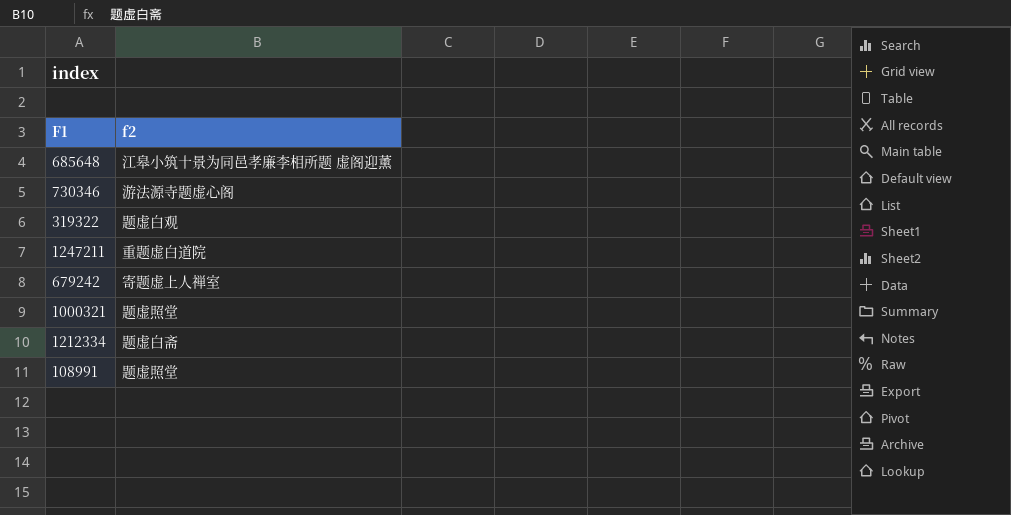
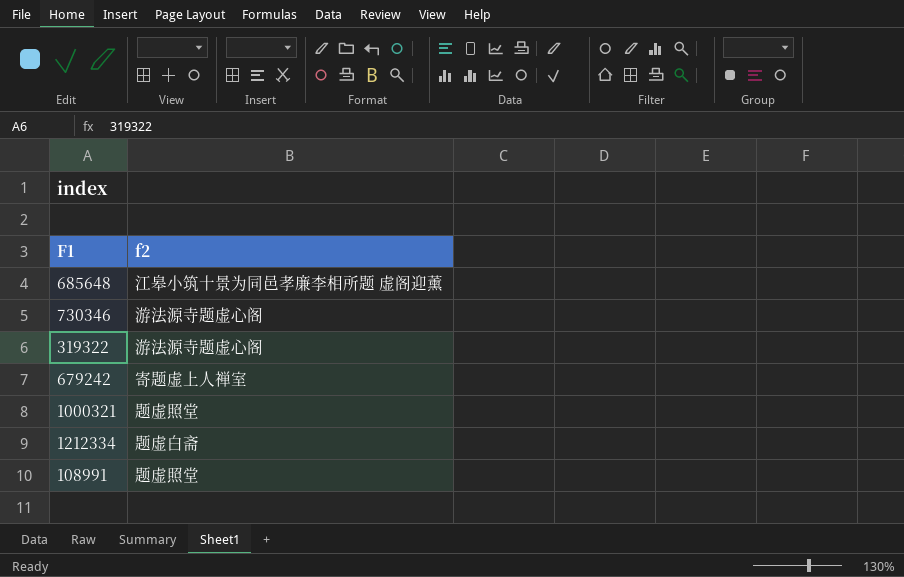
row 1247211: 重题虚白道院 -> none
319322 | f2: 题虚白观 -> 游法源寺题虚心阁

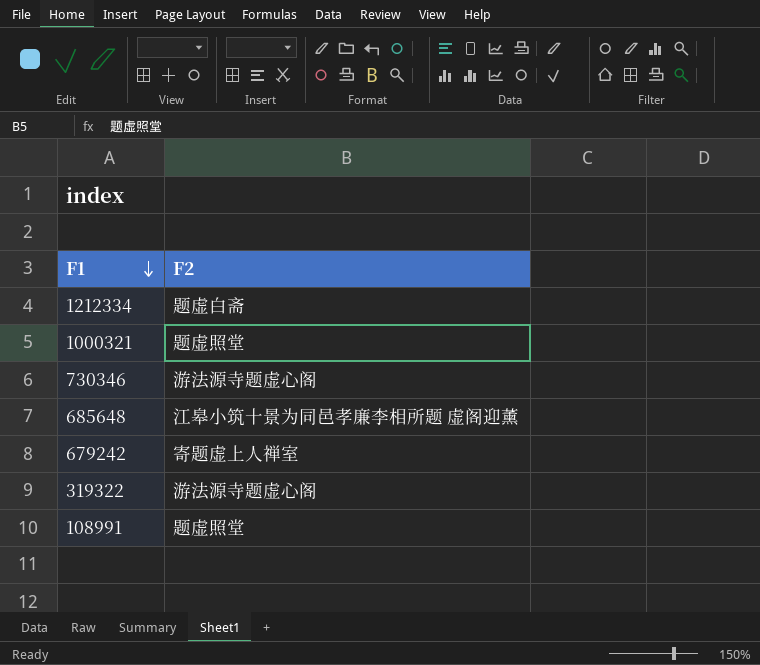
row order: none -> F1 descending
column name: f2 -> F2

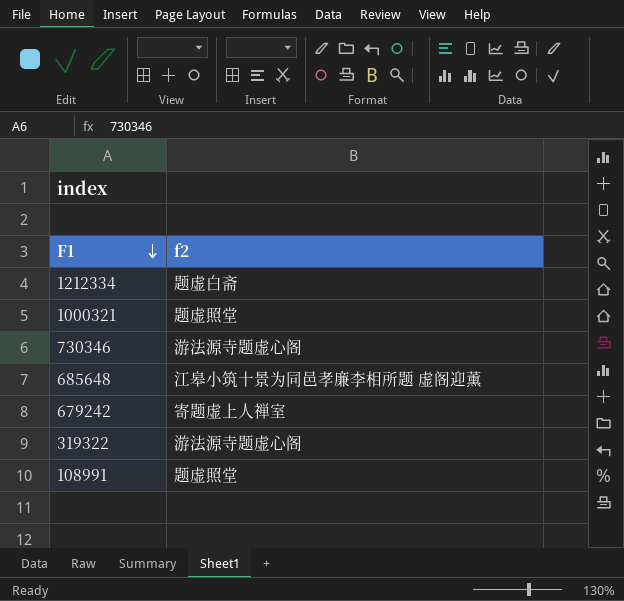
column name: F2 -> f2

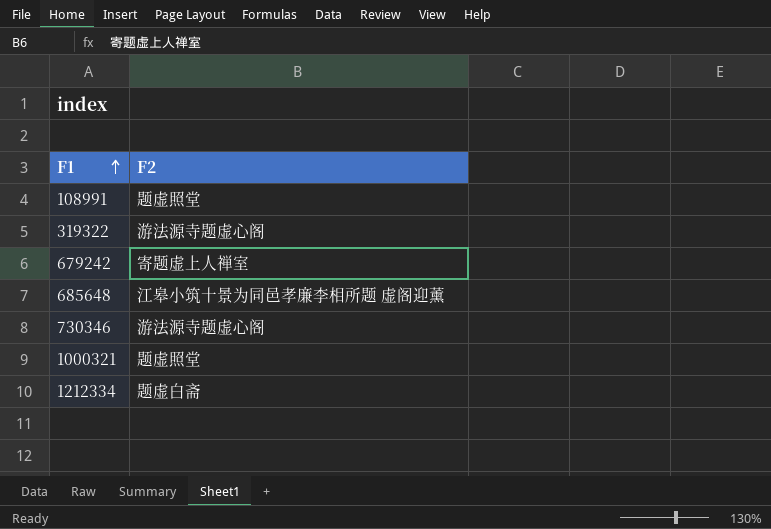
row order: F1 descending -> F1 ascending
column name: f2 -> F2

